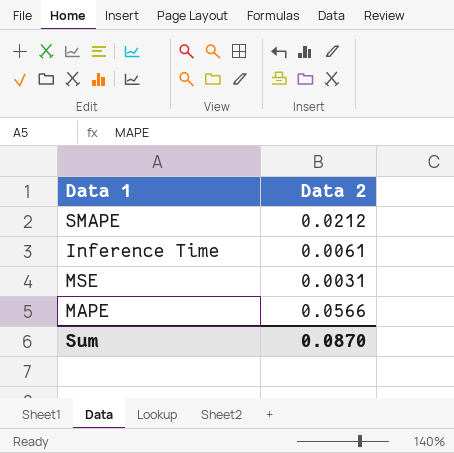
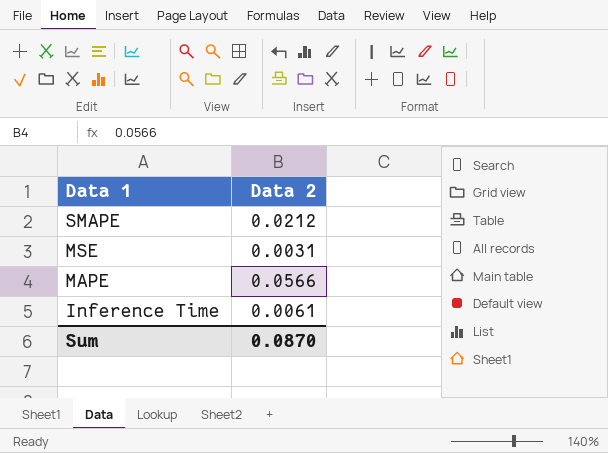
row order: none -> Data 1 descending

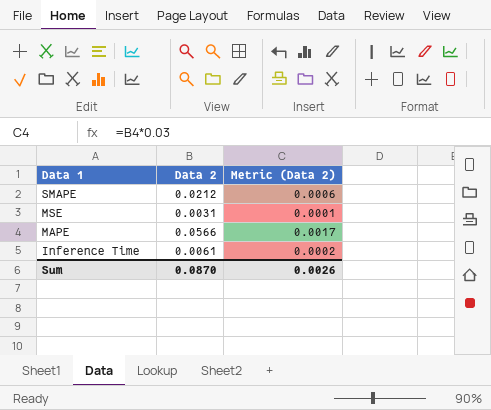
column Metric (Data 2) | formula: none -> [Data 2] * 0.03

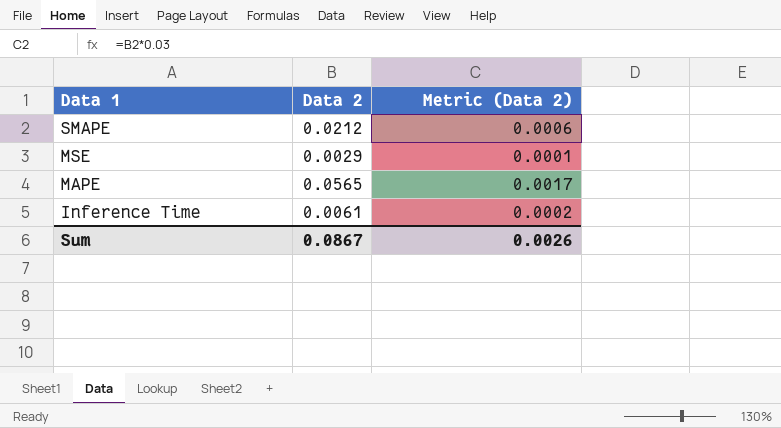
MSE | Data 2: 0.0031 -> 0.0029
MAPE | Data 2: 0.0566 -> 0.0565
Sum | Data 2: 0.0870 -> 0.0867

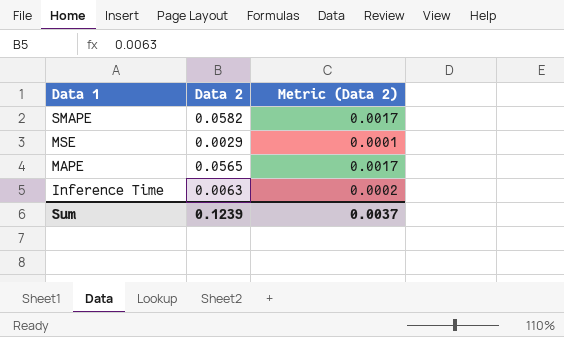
SMAPE | Data 2: 0.0212 -> 0.0582
SMAPE | Metric (Data 2): 0.0006 -> 0.0017
Inference Time | Data 2: 0.0061 -> 0.0063
Sum | Data 2: 0.0867 -> 0.1239
Sum | Metric (Data 2): 0.0026 -> 0.0037

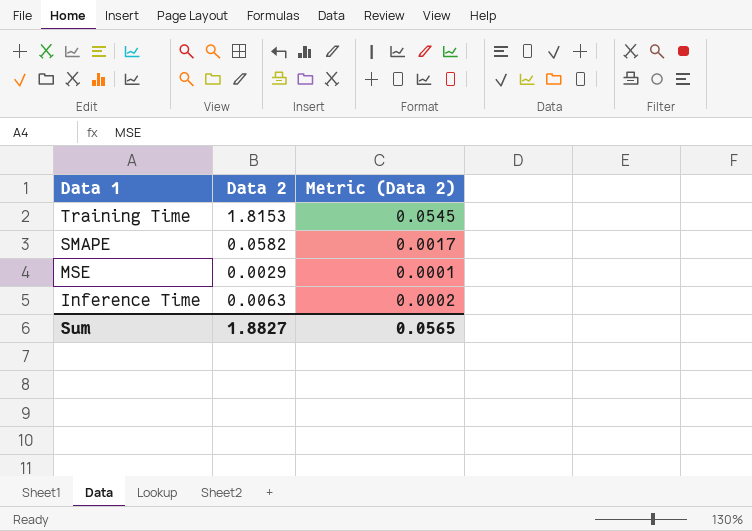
row MAPE: 0.0565 | 0.0017 -> none
row Training Time: none -> 1.8153 | 0.0545
Sum | Data 2: 0.1239 -> 1.8827
Sum | Metric (Data 2): 0.0037 -> 0.0565

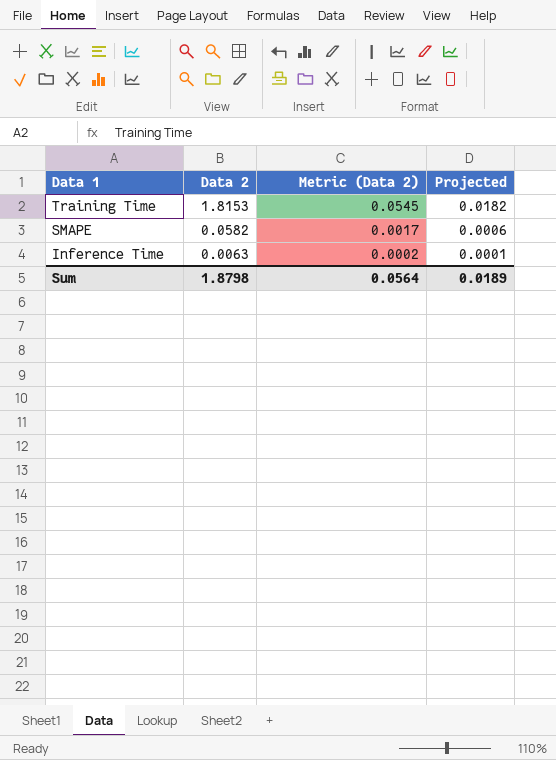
column Projected | formula: none -> [Data 2] * 0.01
row MSE: 0.0029 | 0.0001 -> none
Sum | Data 2: 1.8827 -> 1.8798
Sum | Metric (Data 2): 0.0565 -> 0.0564

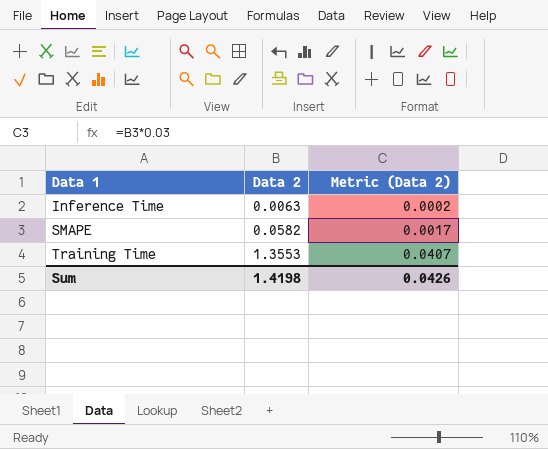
row order: Data 1 descending -> Data 1 ascending
column Projected | formula: [Data 2] * 0.01 -> none
Training Time | Data 2: 1.8153 -> 1.3553
Training Time | Metric (Data 2): 0.0545 -> 0.0407
Sum | Data 2: 1.8798 -> 1.4198
Sum | Metric (Data 2): 0.0564 -> 0.0426

